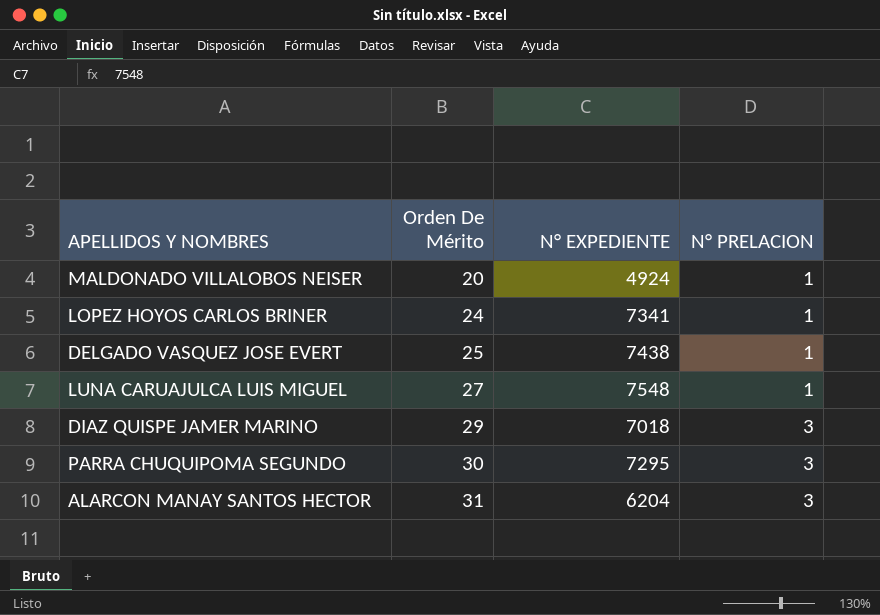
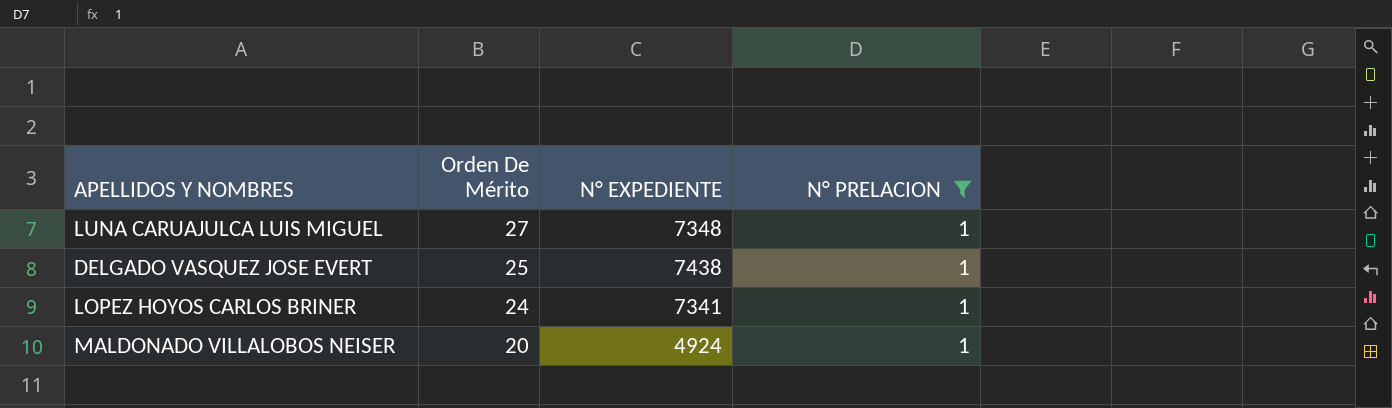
filter: none -> N° PRELACION = 1
row order: Orden De Mérito ascending -> Orden De Mérito descending
LUNA CARUAJULCA LUIS MIGUEL | N° EXPEDIENTE: 7548 -> 7348

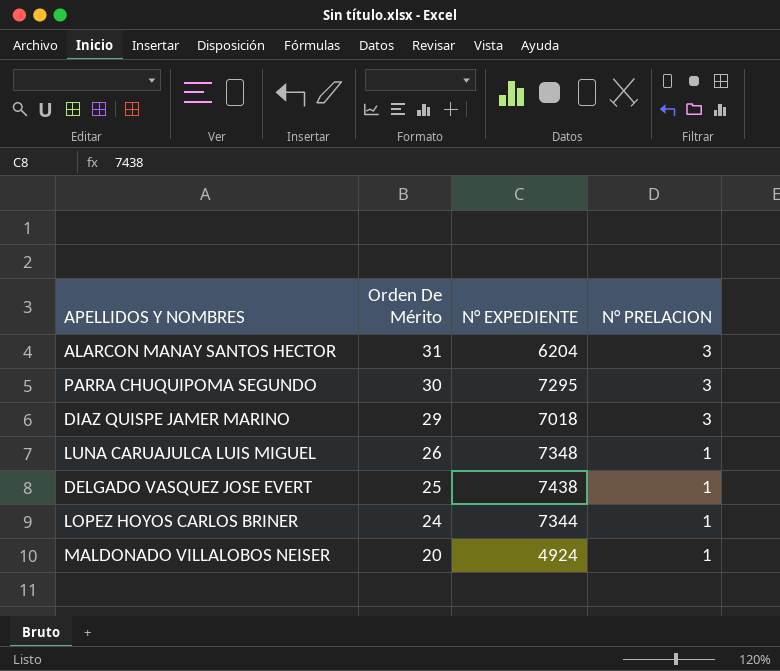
filter: N° PRELACION = 1 -> none
LUNA CARUAJULCA LUIS MIGUEL | Orden De Mérito: 27 -> 26
LOPEZ HOYOS CARLOS BRINER | N° EXPEDIENTE: 7341 -> 7344

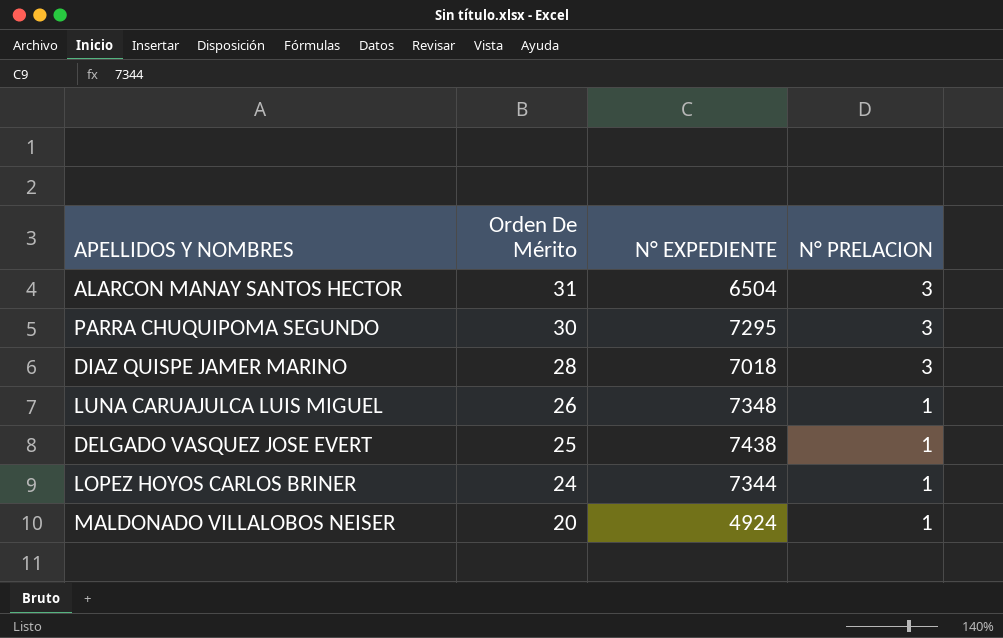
ALARCON MANAY SANTOS HECTOR | N° EXPEDIENTE: 6204 -> 6504
DIAZ QUISPE JAMER MARINO | Orden De Mérito: 29 -> 28

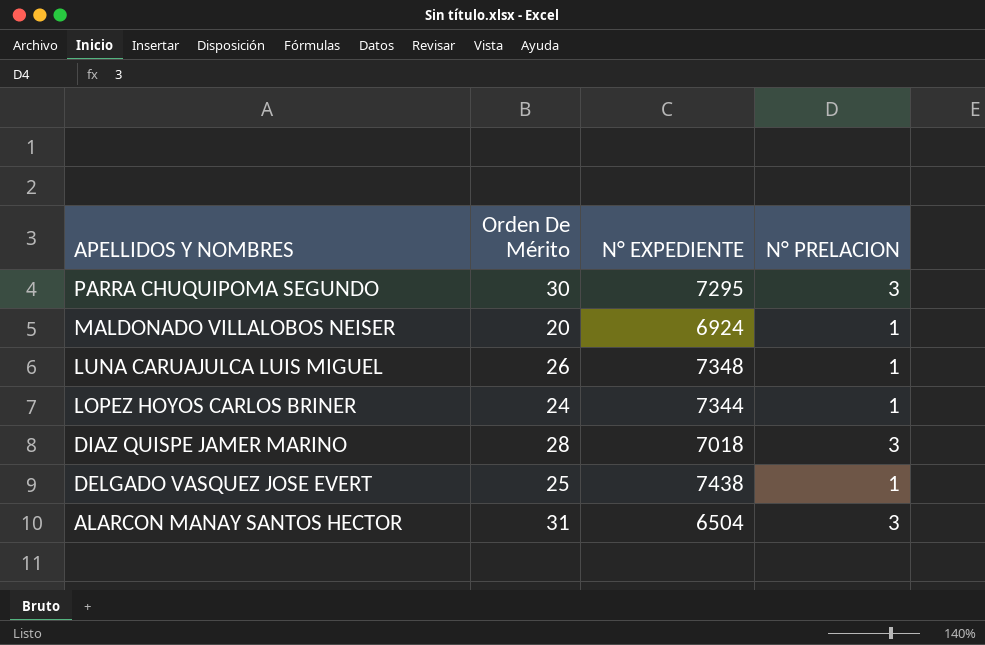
row order: Orden De Mérito descending -> APELLIDOS Y NOMBRES descending
MALDONADO VILLALOBOS NEISER | N° EXPEDIENTE: 4924 -> 6924

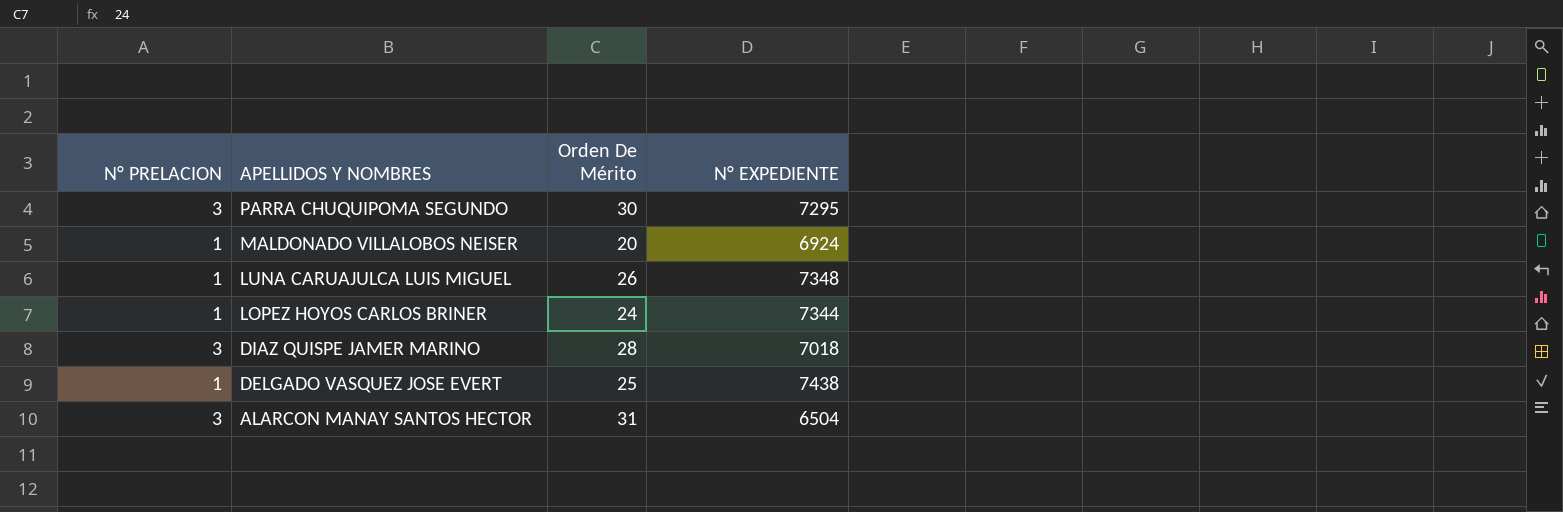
column N° PRELACION | position: 4 -> 1

